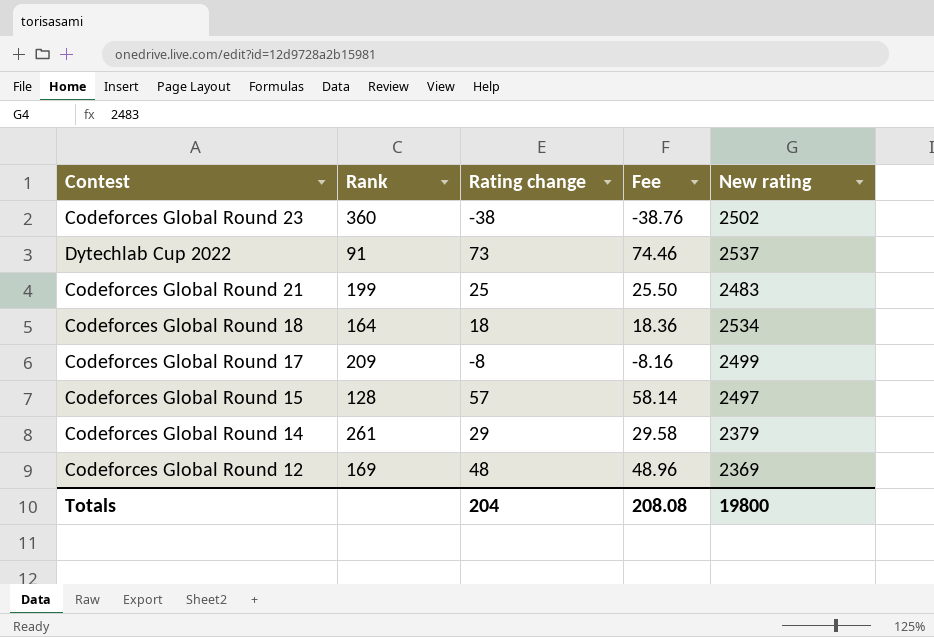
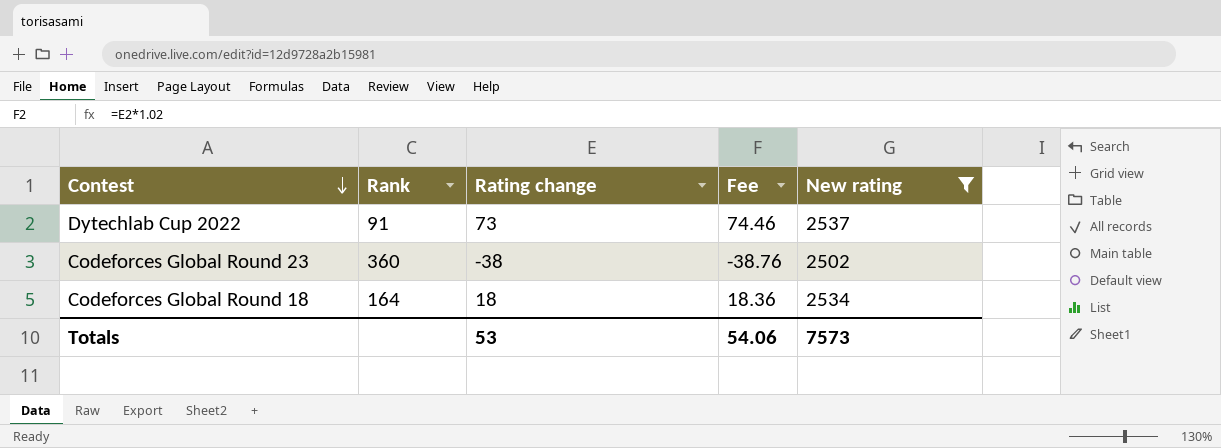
filter: none -> New rating >= 2502
row order: none -> Contest descending
Totals | Rating change: 204 -> 53
Totals | Fee: 208.08 -> 54.06
Totals | New rating: 19800 -> 7573

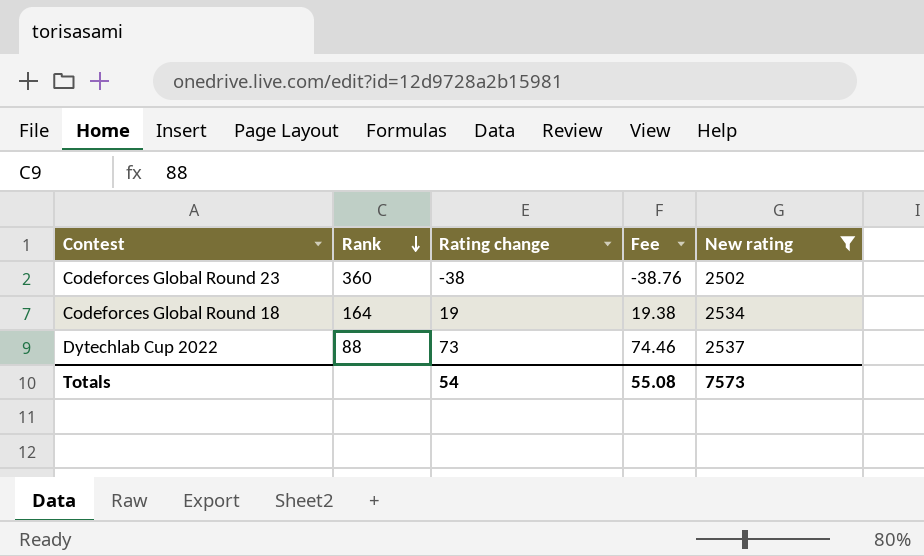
row order: Contest descending -> Rank descending
Codeforces Global Round 18 | Rating change: 18 -> 19
Codeforces Global Round 18 | Fee: 18.36 -> 19.38
Dytechlab Cup 2022 | Rank: 91 -> 88
Totals | Rating change: 53 -> 54
Totals | Fee: 54.06 -> 55.08

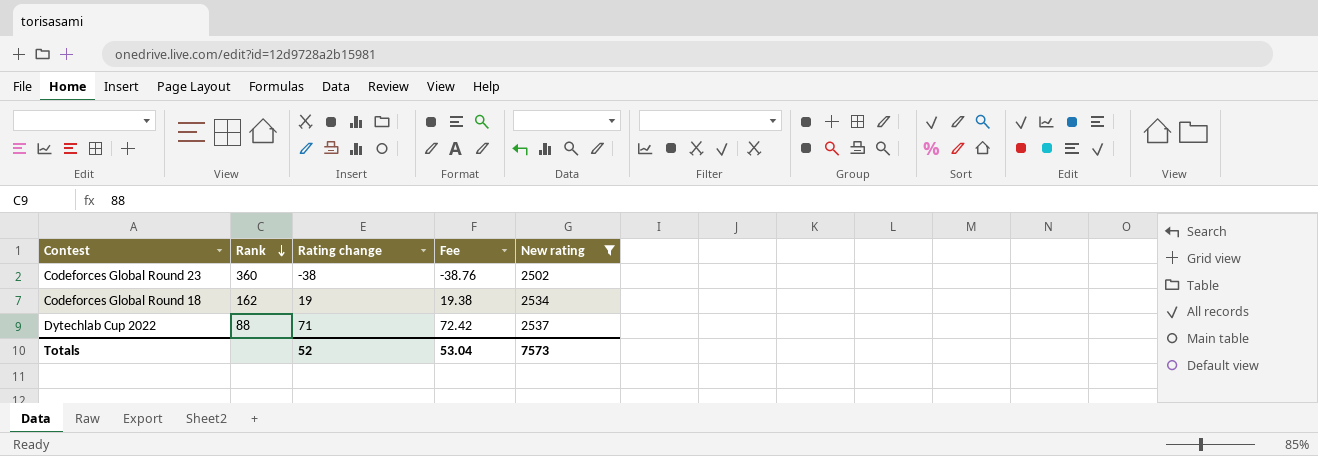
Codeforces Global Round 18 | Rank: 164 -> 162
Dytechlab Cup 2022 | Rating change: 73 -> 71
Dytechlab Cup 2022 | Fee: 74.46 -> 72.42
Totals | Rating change: 54 -> 52
Totals | Fee: 55.08 -> 53.04

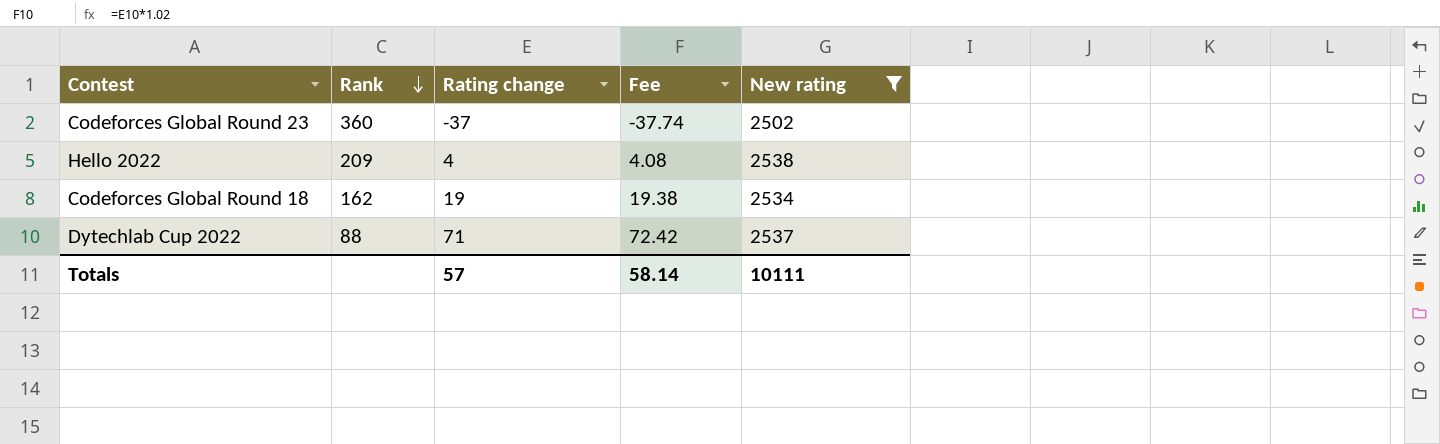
Codeforces Global Round 23 | Rating change: -38 -> -37
Codeforces Global Round 23 | Fee: -38.76 -> -37.74
row Hello 2022: none -> 209 | 4 | 4.08 | 2538
Totals | Rating change: 52 -> 57
Totals | Fee: 53.04 -> 58.14
Totals | New rating: 7573 -> 10111

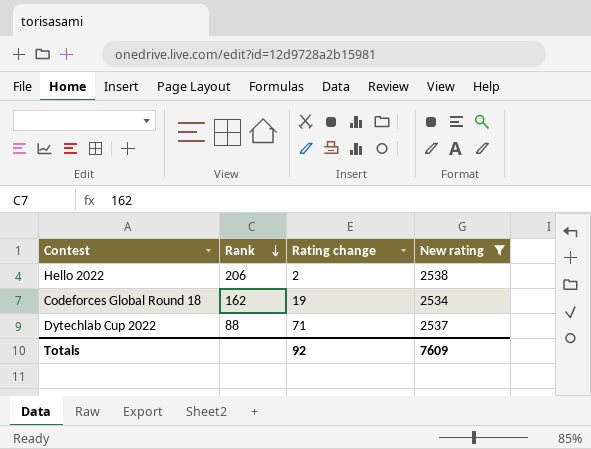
column Fee | formula: [Rating change] * 1.02 -> none
row Codeforces Global Round 23: 360 | -37 | -37.74 | 2502 -> none
Hello 2022 | Rank: 209 -> 206
Hello 2022 | Rating change: 4 -> 2
Totals | Rating change: 57 -> 92
Totals | New rating: 10111 -> 7609

